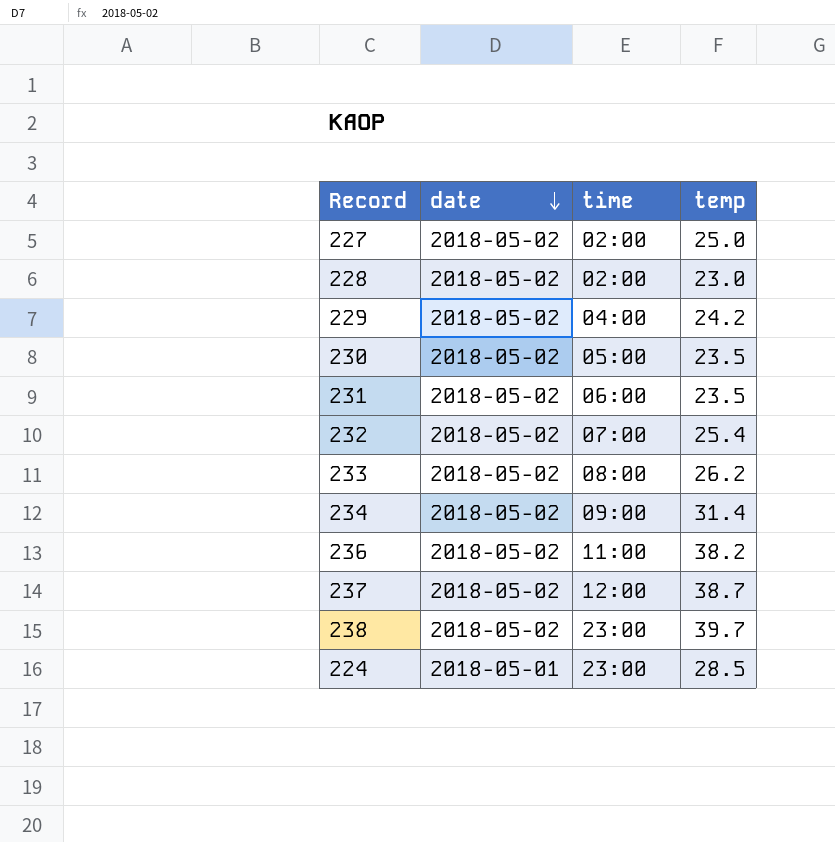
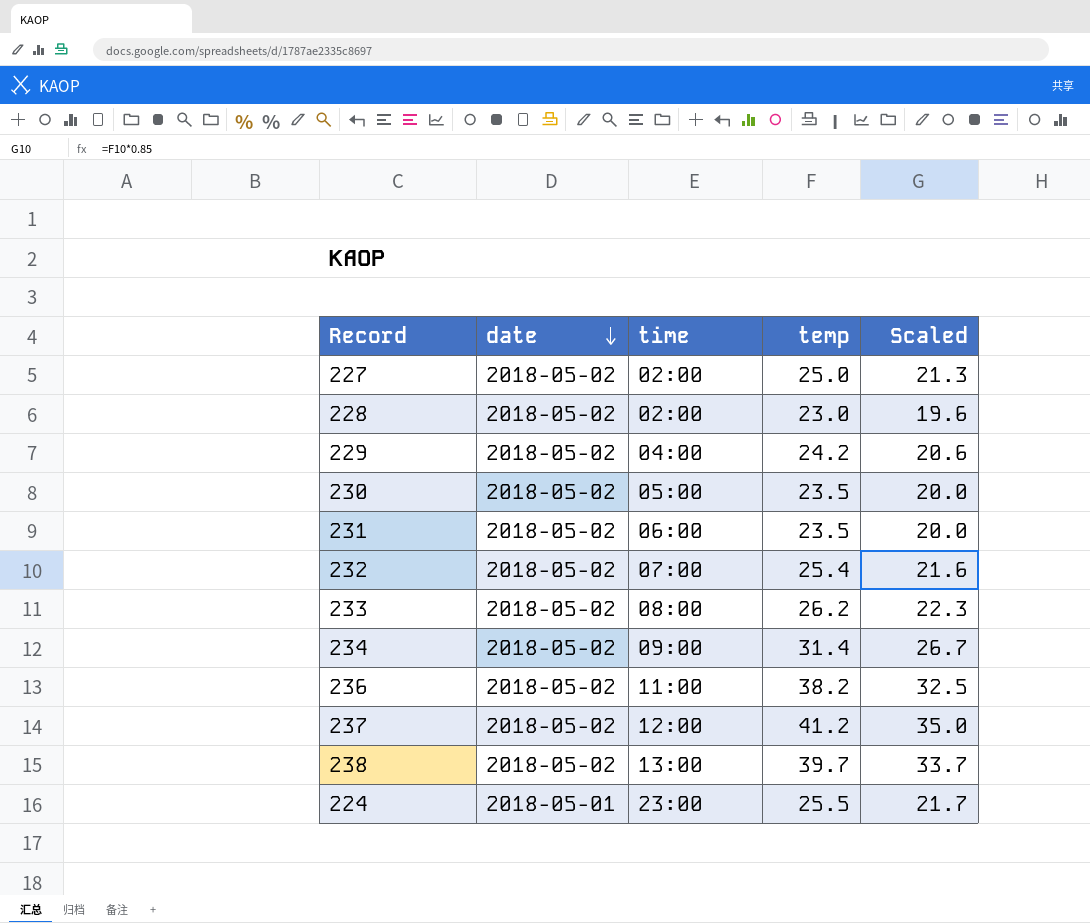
column Scaled | formula: none -> [temp] * 0.85
237 | temp: 38.7 -> 41.2
238 | time: 23:00 -> 13:00
224 | temp: 28.5 -> 25.5

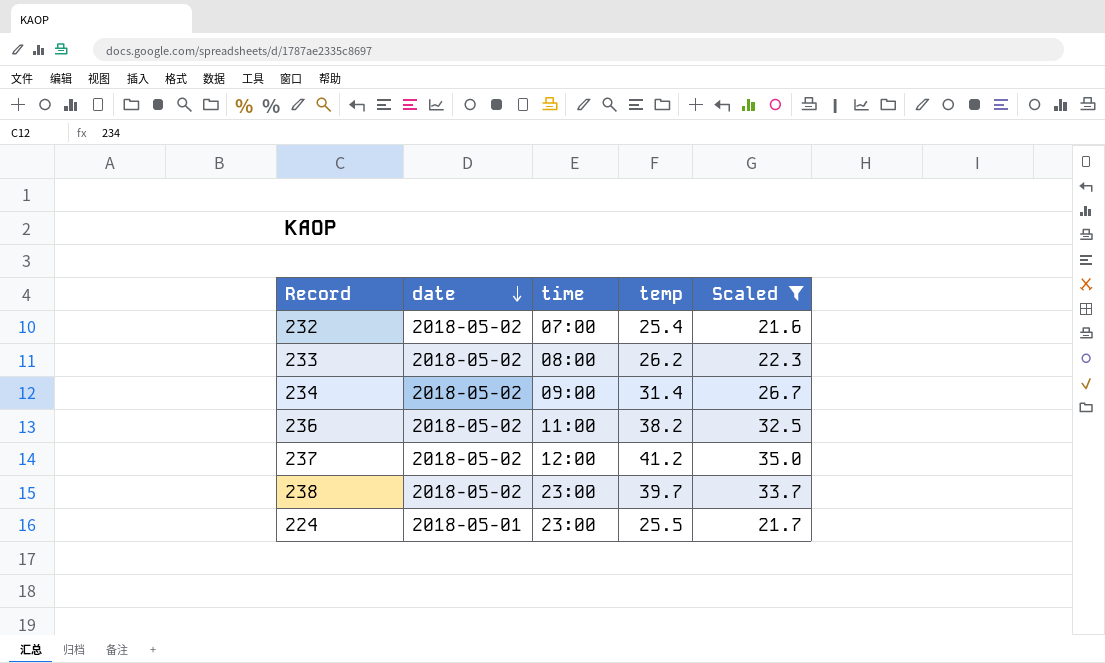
filter: none -> Scaled >= 21.6
238 | time: 13:00 -> 23:00

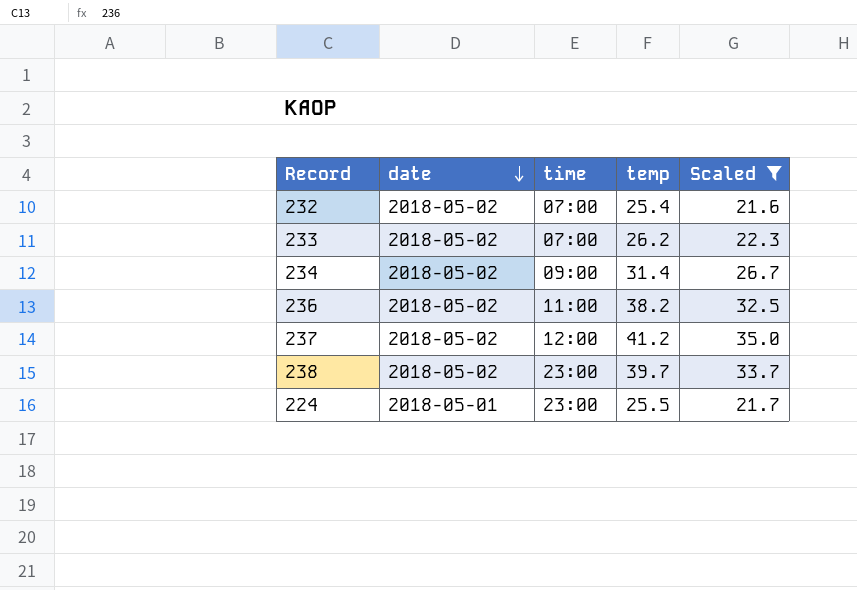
233 | time: 08:00 -> 07:00

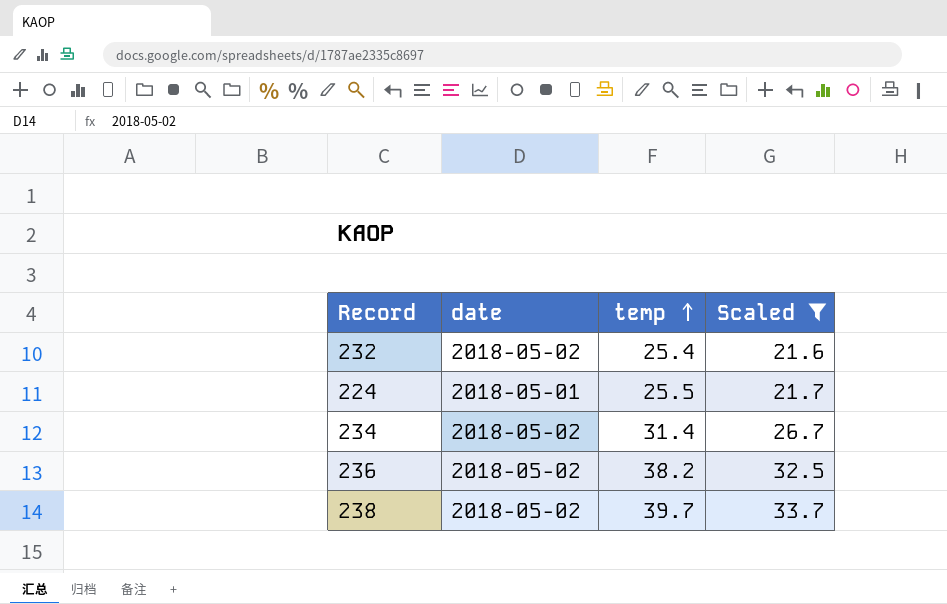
row order: date descending -> temp ascending
column time | position: 3 -> none
row 233: 2018-05-02 | 07:00 | 26.2 | 22.3 -> none
row 237: 2018-05-02 | 12:00 | 41.2 | 35.0 -> none

